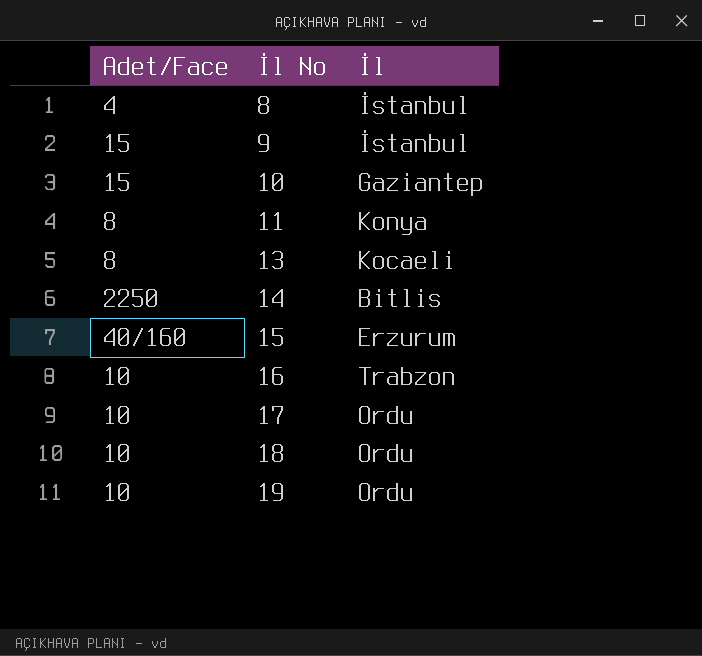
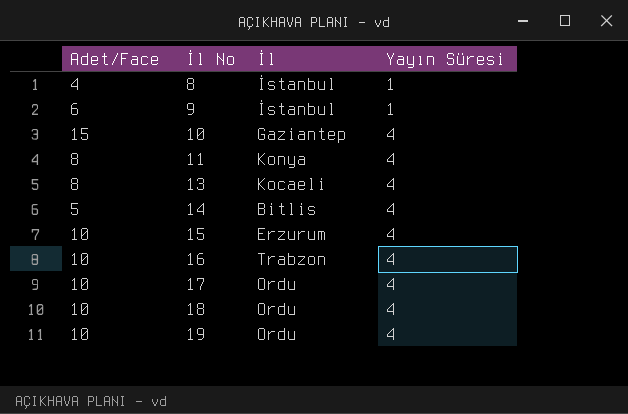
column Yayın Süresi | position: none -> 4
9 | Adet/Face: 15 -> 6
14 | Adet/Face: 2250 -> 5
15 | Adet/Face: 40/160 -> 10

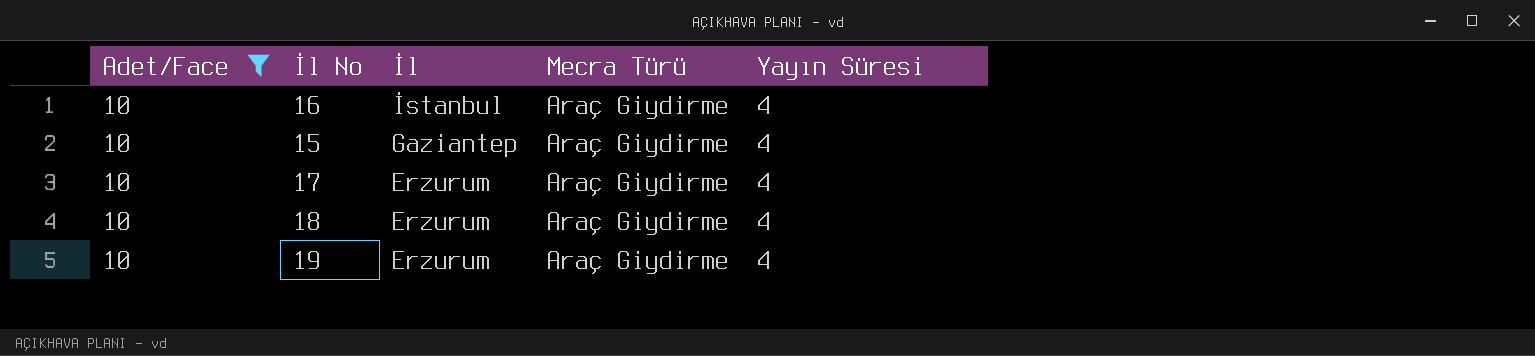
filter: none -> Adet/Face = 10
row order: İl No ascending -> İl descending
column Mecra Türü | position: none -> 4
16 | İl: Trabzon -> İstanbul
15 | İl: Erzurum -> Gaziantep
17 | İl: Ordu -> Erzurum
18 | İl: Ordu -> Erzurum
19 | İl: Ordu -> Erzurum

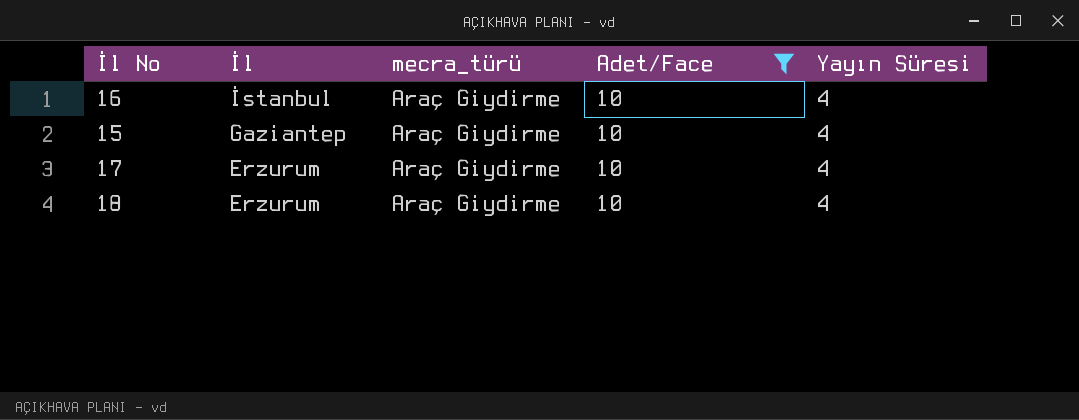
column name: Mecra Türü -> mecra_türü
column Adet/Face | position: 1 -> 4
row 19: 10 | Erzurum | Araç Giydirme | 4 -> none

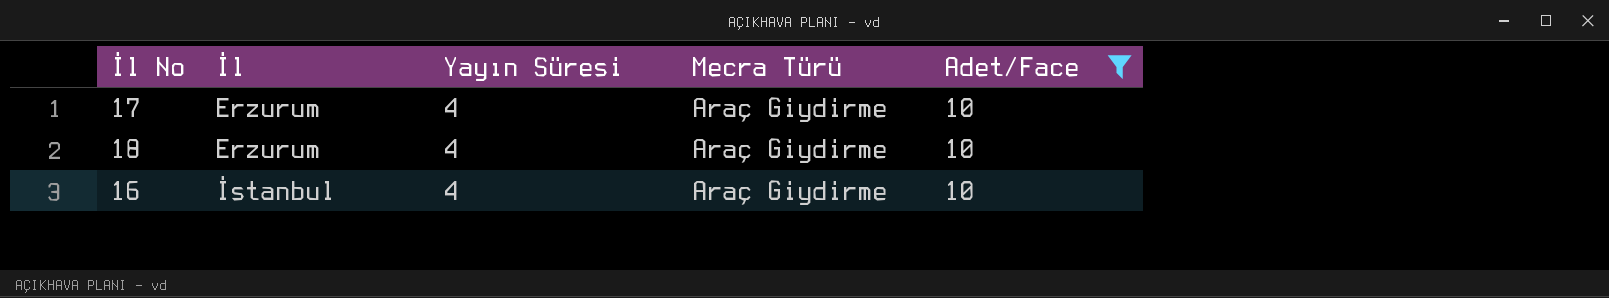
row order: İl descending -> İl ascending
column Yayın Süresi | position: 5 -> 3
column name: mecra_türü -> Mecra Türü
row 15: Gaziantep | Araç Giydirme | 10 | 4 -> none

